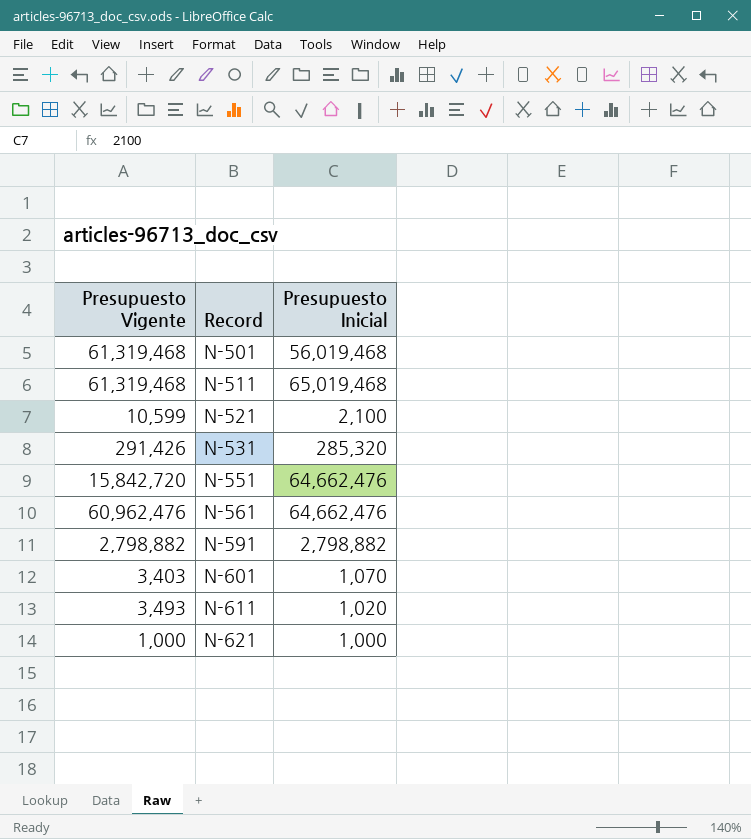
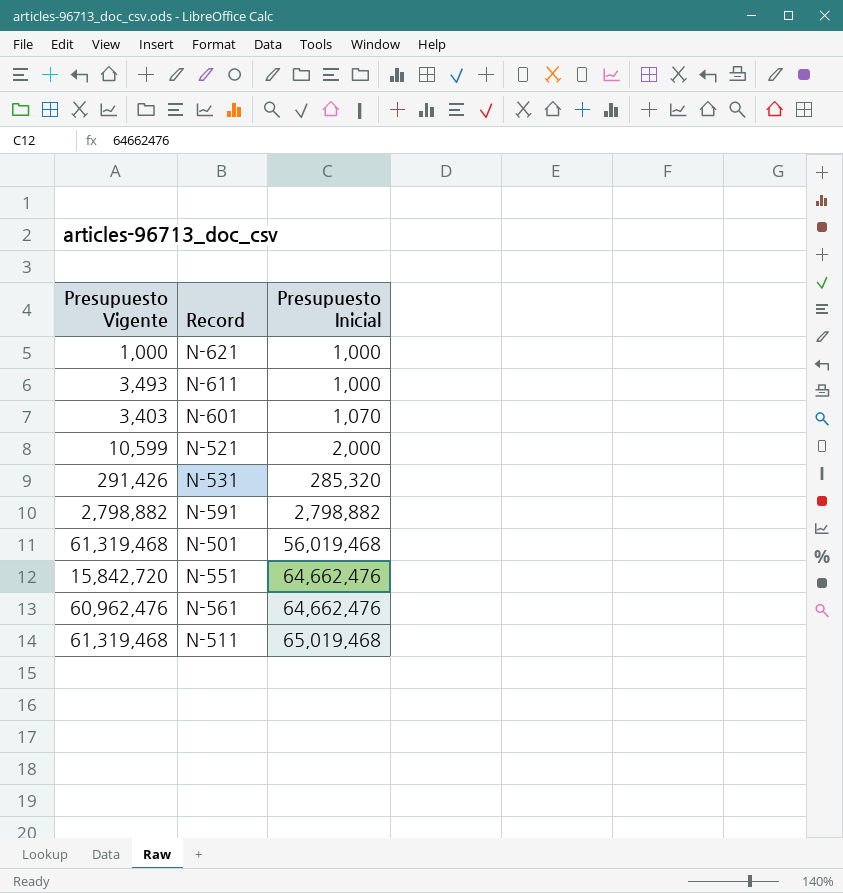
row order: Record ascending -> Presupuesto Inicial ascending
N-611 | Presupuesto Inicial: 1,020 -> 1,000
N-521 | Presupuesto Inicial: 2,100 -> 2,000

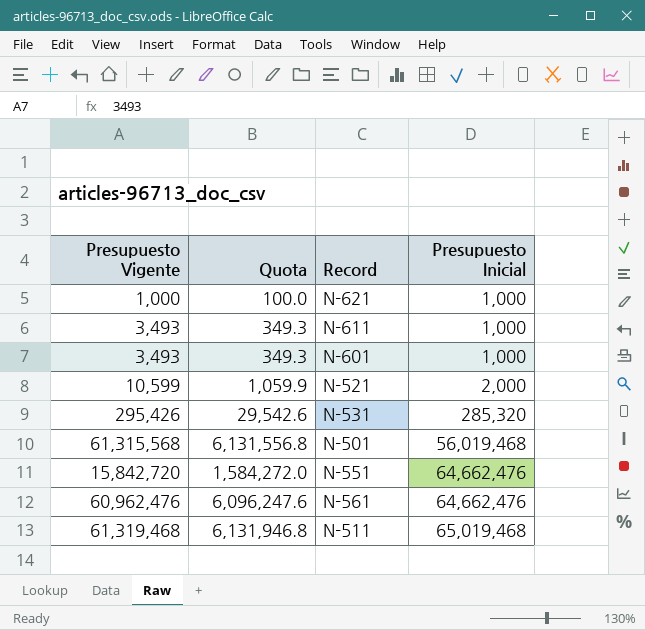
column Quota | formula: none -> [Presupuesto Vigente] * 0.1
row N-591: 2,798,882 | 2,798,882 -> none
N-601 | Presupuesto Vigente: 3,403 -> 3,493
N-601 | Presupuesto Inicial: 1,070 -> 1,000
N-531 | Presupuesto Vigente: 291,426 -> 295,426
N-501 | Presupuesto Vigente: 61,319,468 -> 61,315,568

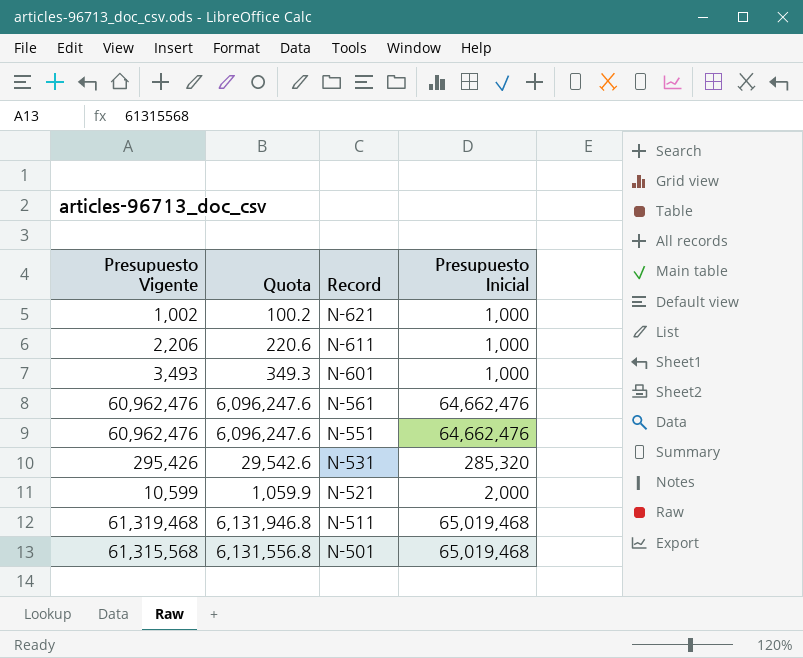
row order: Presupuesto Inicial ascending -> Record descending
N-621 | Presupuesto Vigente: 1,000 -> 1,002
N-621 | Quota: 100.0 -> 100.2
N-611 | Presupuesto Vigente: 3,493 -> 2,206
N-611 | Quota: 349.3 -> 220.6
N-551 | Presupuesto Vigente: 15,842,720 -> 60,962,476
N-551 | Quota: 1,584,272.0 -> 6,096,247.6
N-501 | Presupuesto Inicial: 56,019,468 -> 65,019,468

